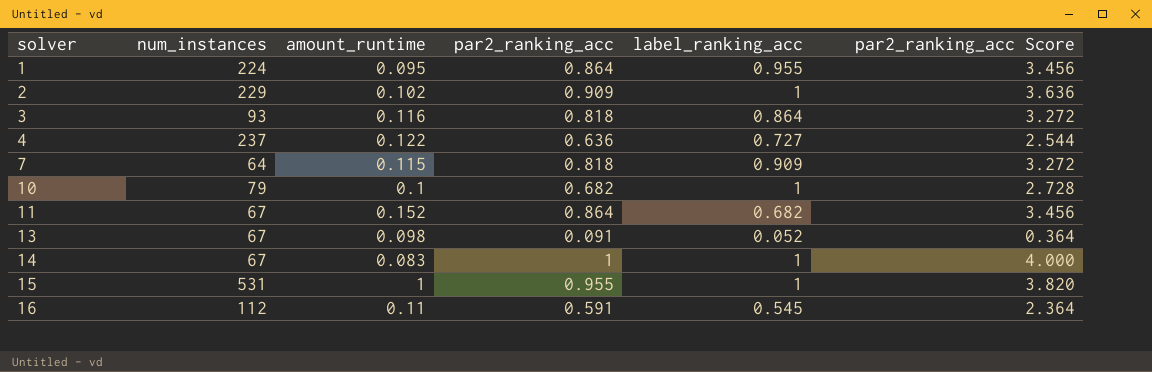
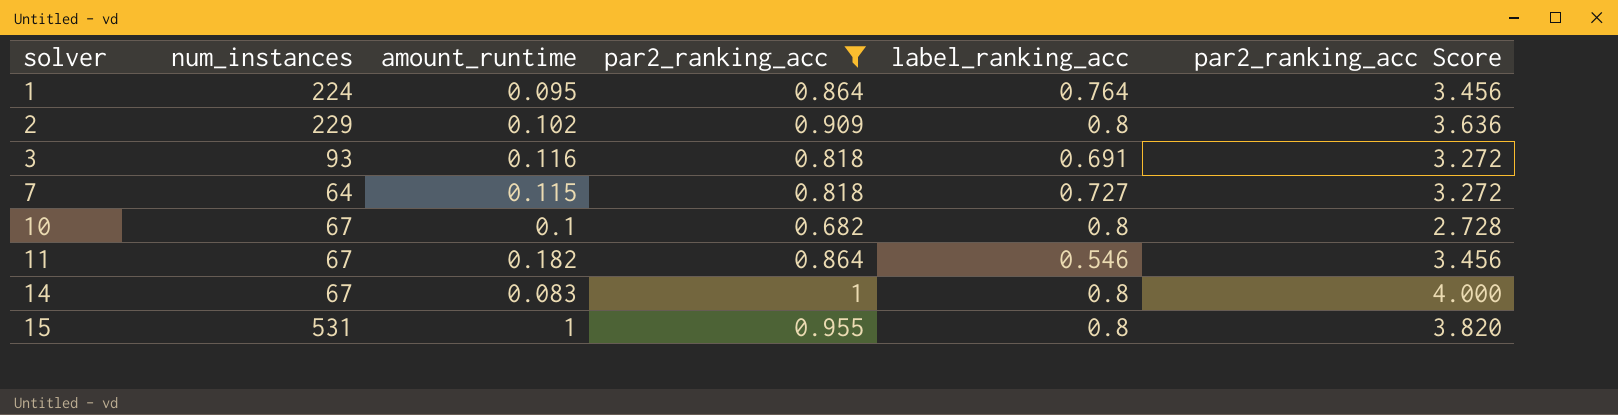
filter: none -> par2_ranking_acc >= 0.682
1 | label_ranking_acc: 0.955 -> 0.764
2 | label_ranking_acc: 1 -> 0.8
3 | label_ranking_acc: 0.864 -> 0.691
7 | label_ranking_acc: 0.909 -> 0.727
10 | num_instances: 79 -> 67
10 | label_ranking_acc: 1 -> 0.8
11 | amount_runtime: 0.152 -> 0.182
11 | label_ranking_acc: 0.682 -> 0.546
14 | label_ranking_acc: 1 -> 0.8
15 | label_ranking_acc: 1 -> 0.8

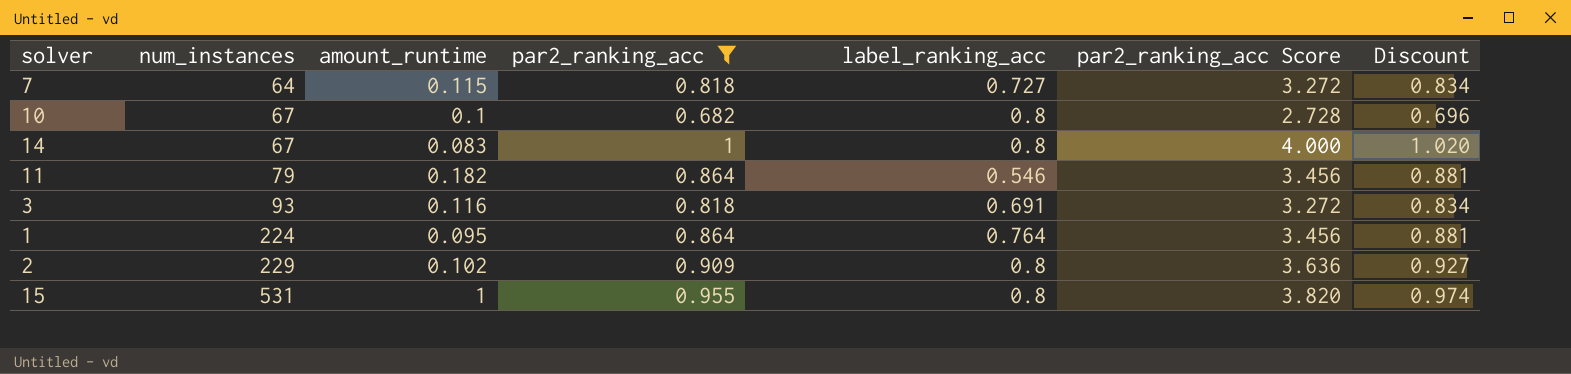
row order: solver ascending -> num_instances ascending
column Discount | formula: none -> [par2_ranking_acc] * 1.02
11 | num_instances: 67 -> 79

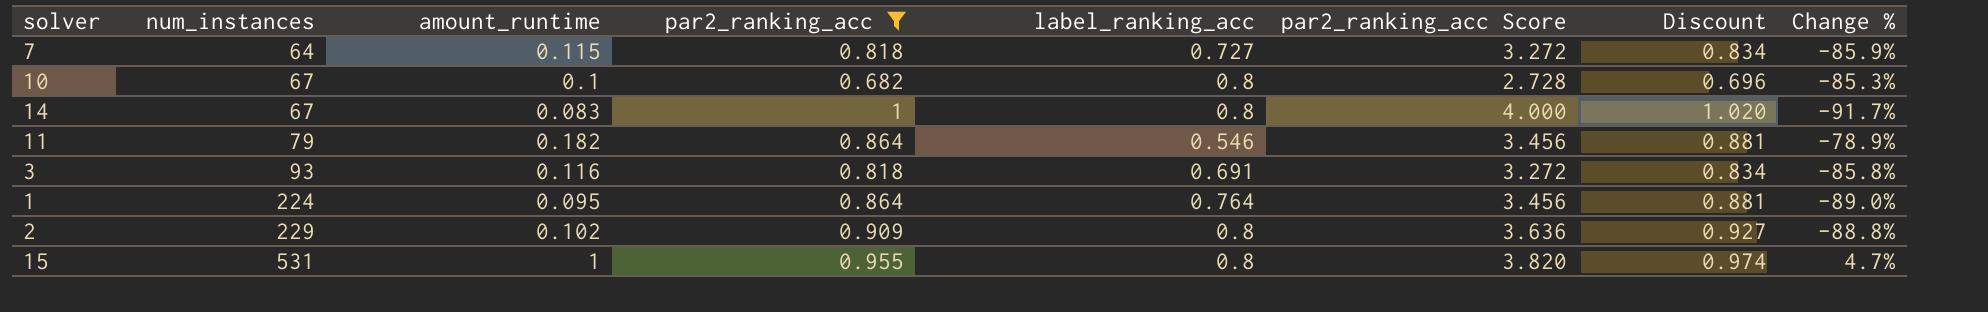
column Change % | formula: none -> ([amount_runtime] - [par2_ranking_acc]) / [par2_ranking_acc]

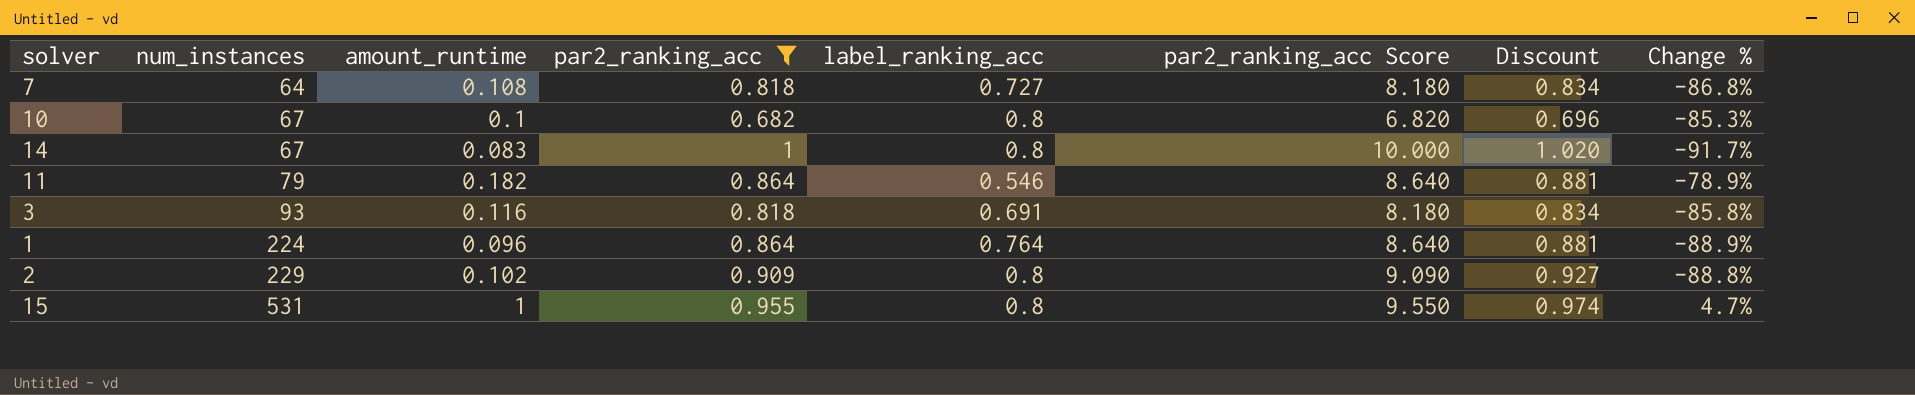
column par2_ranking_acc Score | formula: [par2_ranking_acc] * 4 -> [par2_ranking_acc] * 10
7 | amount_runtime: 0.115 -> 0.108
7 | Change %: -85.9% -> -86.8%
1 | amount_runtime: 0.095 -> 0.096
1 | Change %: -89.0% -> -88.9%

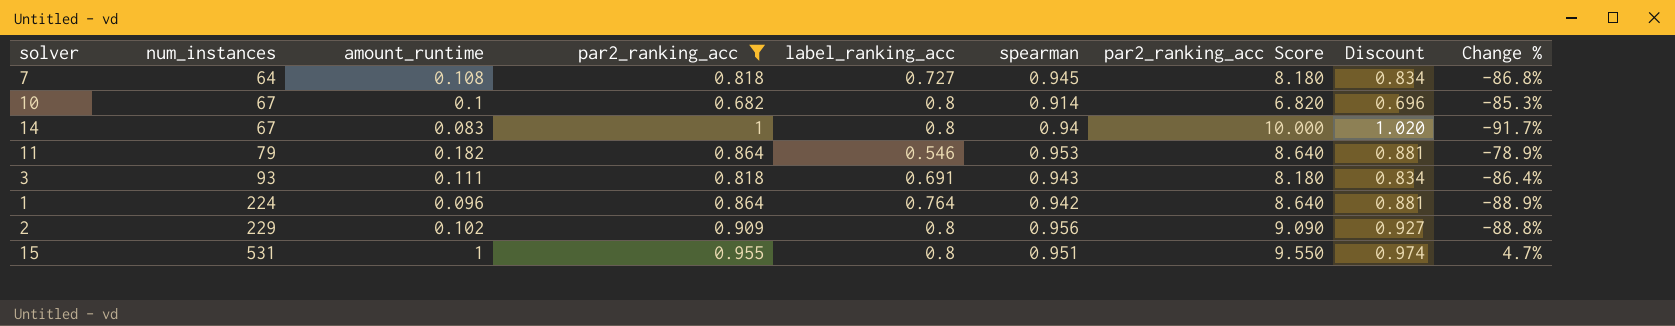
column spearman | position: none -> 6
3 | amount_runtime: 0.116 -> 0.111
3 | Change %: -85.8% -> -86.4%

